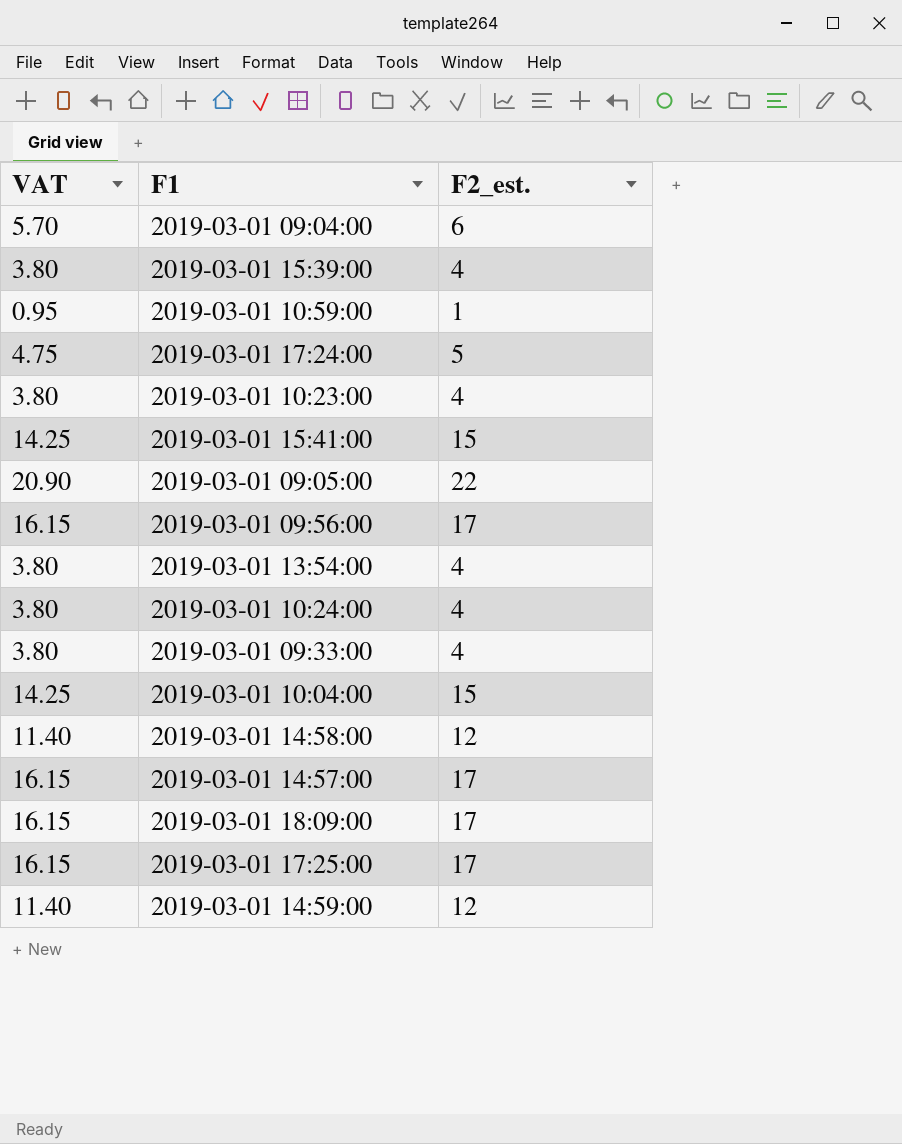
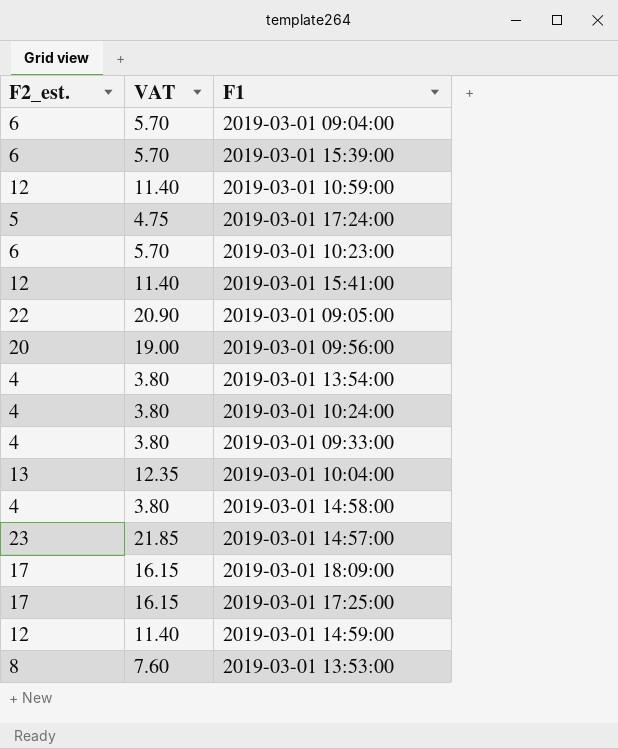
column F2_est. | position: 3 -> 1
2019-03-01 15:39:00 | F2_est.: 4 -> 6
2019-03-01 15:39:00 | VAT: 3.80 -> 5.70
2019-03-01 10:59:00 | F2_est.: 1 -> 12
2019-03-01 10:59:00 | VAT: 0.95 -> 11.40
2019-03-01 10:23:00 | F2_est.: 4 -> 6
2019-03-01 10:23:00 | VAT: 3.80 -> 5.70
2019-03-01 15:41:00 | F2_est.: 15 -> 12
2019-03-01 15:41:00 | VAT: 14.25 -> 11.40
2019-03-01 09:56:00 | F2_est.: 17 -> 20
2019-03-01 09:56:00 | VAT: 16.15 -> 19.00
2019-03-01 10:04:00 | F2_est.: 15 -> 13
2019-03-01 10:04:00 | VAT: 14.25 -> 12.35
2019-03-01 14:58:00 | F2_est.: 12 -> 4
2019-03-01 14:58:00 | VAT: 11.40 -> 3.80
2019-03-01 14:57:00 | F2_est.: 17 -> 23
2019-03-01 14:57:00 | VAT: 16.15 -> 21.85
row 2019-03-01 13:53:00: none -> 8 | 7.60

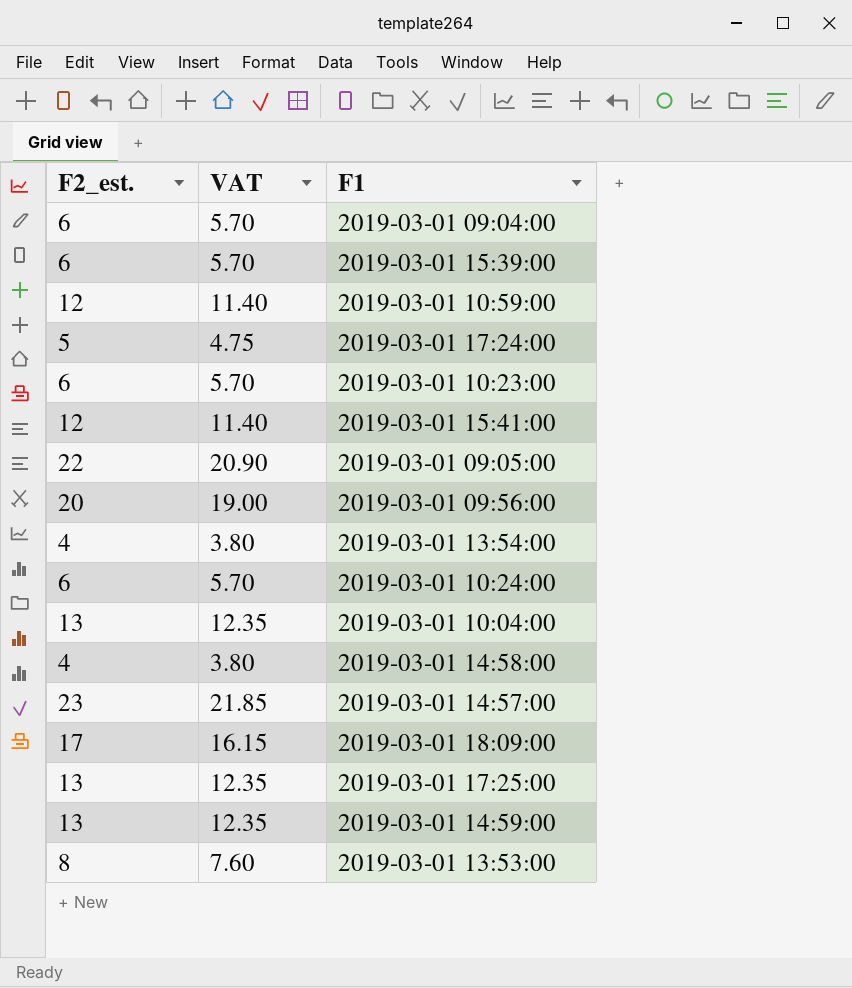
row 2019-03-01 09:33:00: 4 | 3.80 -> none
2019-03-01 10:24:00 | F2_est.: 4 -> 6
2019-03-01 10:24:00 | VAT: 3.80 -> 5.70
2019-03-01 17:25:00 | F2_est.: 17 -> 13
2019-03-01 17:25:00 | VAT: 16.15 -> 12.35
2019-03-01 14:59:00 | F2_est.: 12 -> 13
2019-03-01 14:59:00 | VAT: 11.40 -> 12.35

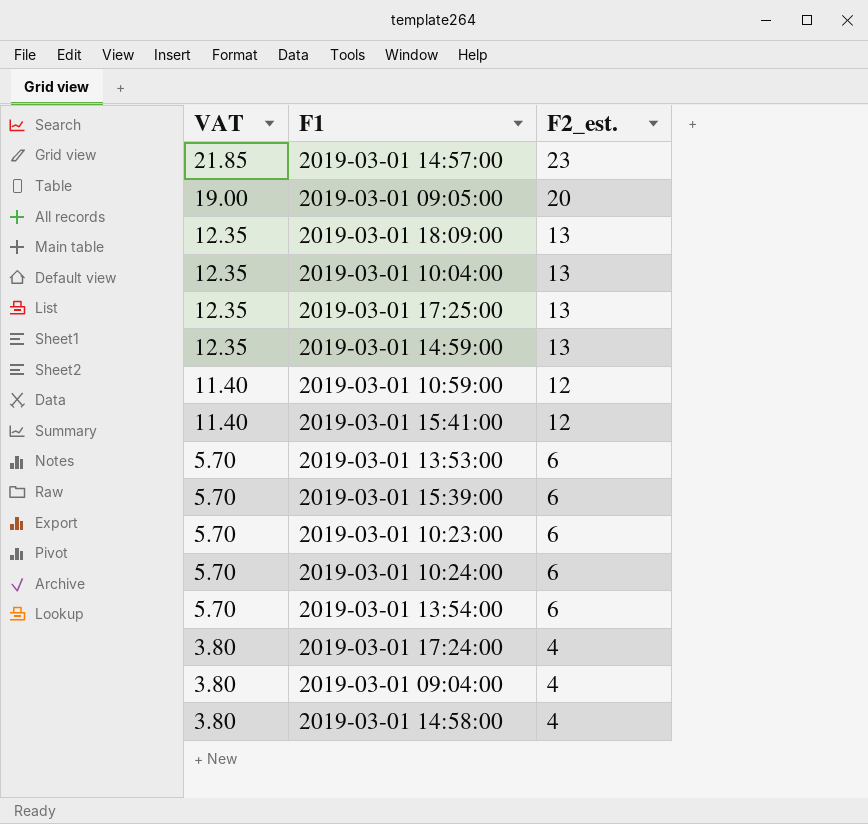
row order: none -> VAT descending
column F2_est. | position: 1 -> 3
row 2019-03-01 09:56:00: 20 | 19.00 -> none
2019-03-01 09:05:00 | VAT: 20.90 -> 19.00
2019-03-01 09:05:00 | F2_est.: 22 -> 20
2019-03-01 18:09:00 | VAT: 16.15 -> 12.35
2019-03-01 18:09:00 | F2_est.: 17 -> 13
2019-03-01 13:53:00 | VAT: 7.60 -> 5.70
2019-03-01 13:53:00 | F2_est.: 8 -> 6
2019-03-01 13:54:00 | VAT: 3.80 -> 5.70
2019-03-01 13:54:00 | F2_est.: 4 -> 6
2019-03-01 17:24:00 | VAT: 4.75 -> 3.80
2019-03-01 17:24:00 | F2_est.: 5 -> 4
2019-03-01 09:04:00 | VAT: 5.70 -> 3.80
2019-03-01 09:04:00 | F2_est.: 6 -> 4

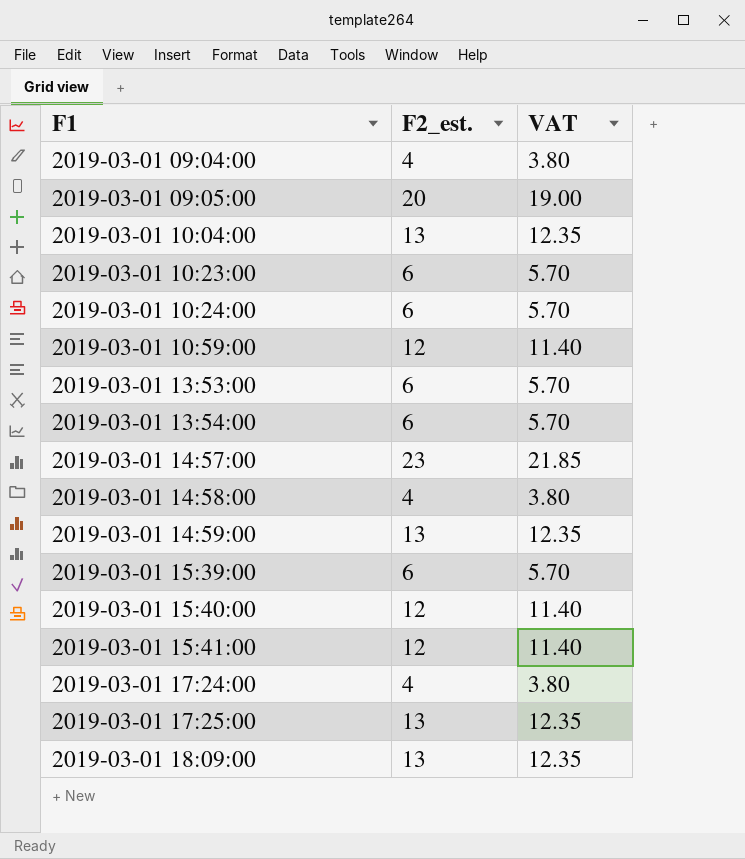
row order: VAT descending -> F1 ascending
column VAT | position: 1 -> 3
row 2019-03-01 15:40:00: none -> 12 | 11.40

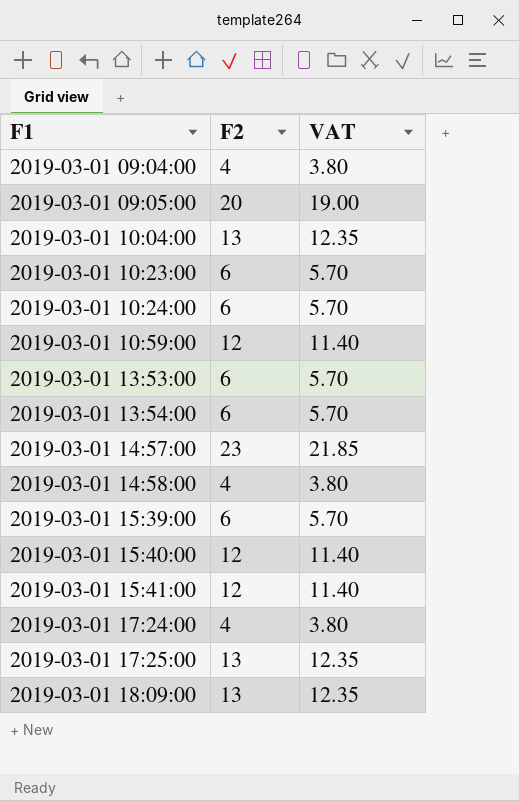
column name: F2_est. -> F2
row 2019-03-01 14:59:00: 13 | 12.35 -> none

